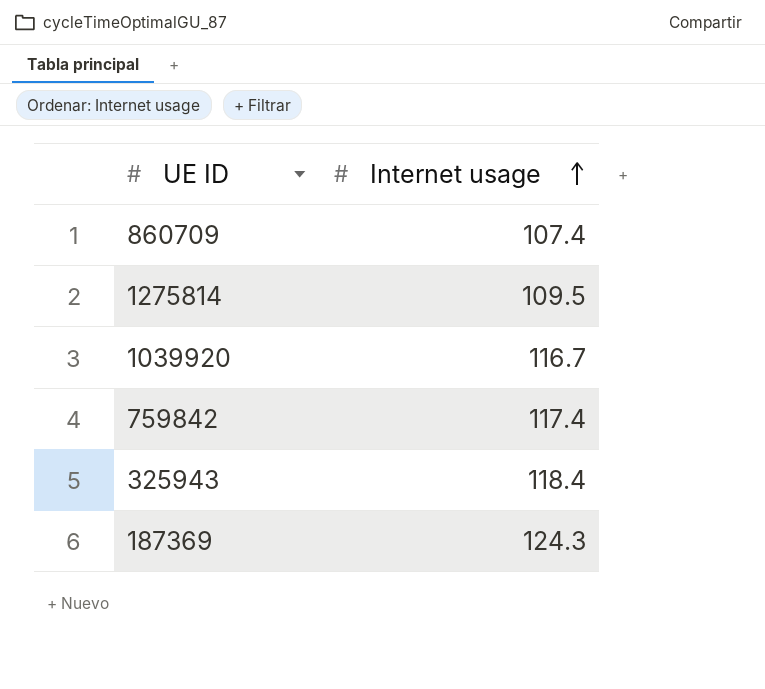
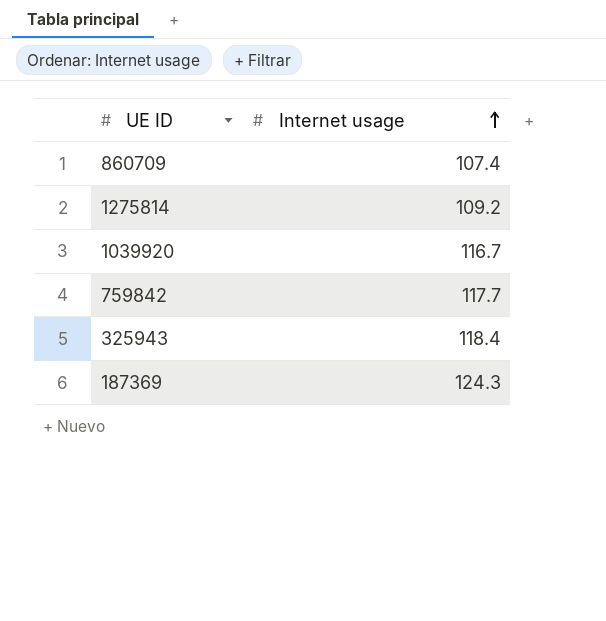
1275814 | Internet usage: 109.5 -> 109.2
759842 | Internet usage: 117.4 -> 117.7

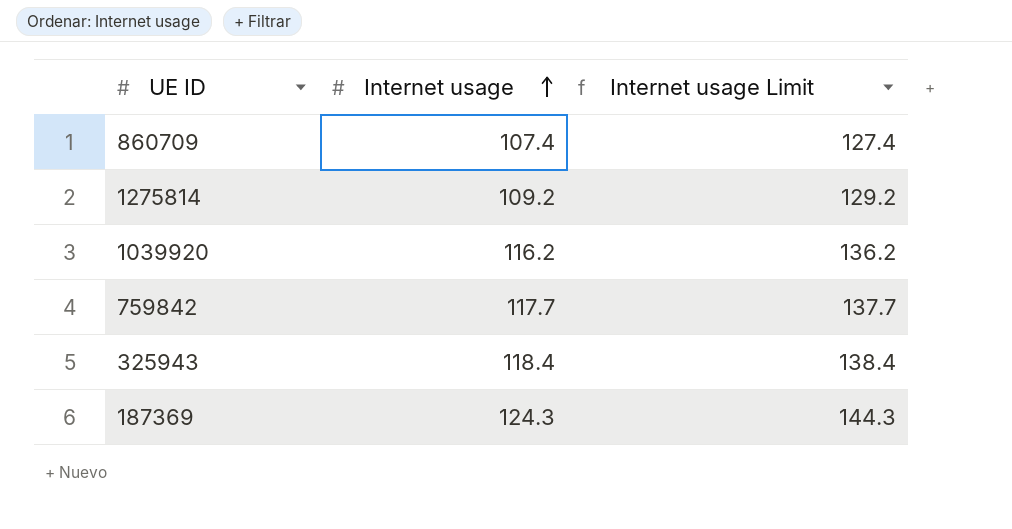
column Internet usage Limit | formula: none -> [Internet usage] + 20
1039920 | Internet usage: 116.7 -> 116.2

